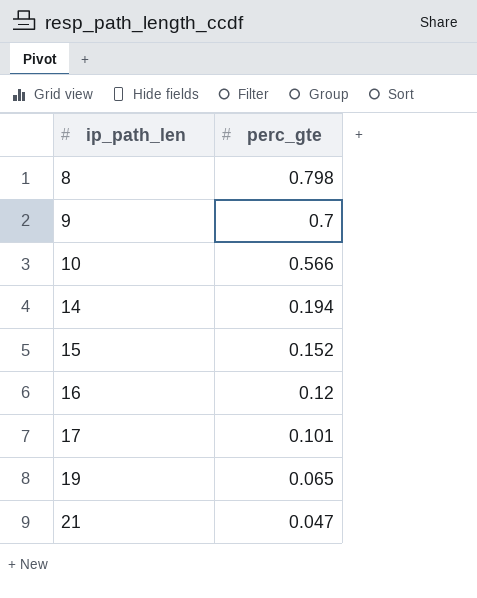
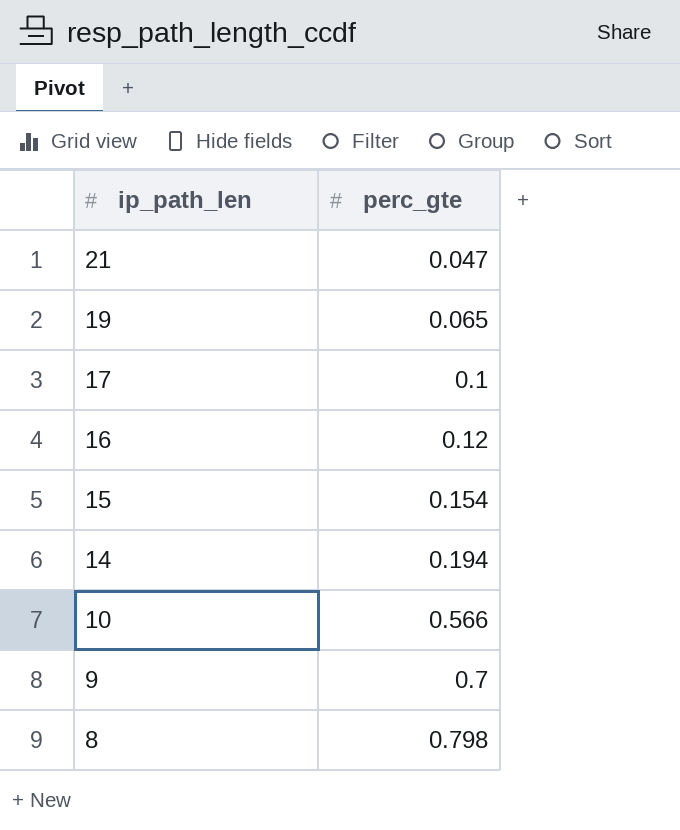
row order: ip_path_len ascending -> ip_path_len descending
17 | perc_gte: 0.101 -> 0.1
15 | perc_gte: 0.152 -> 0.154

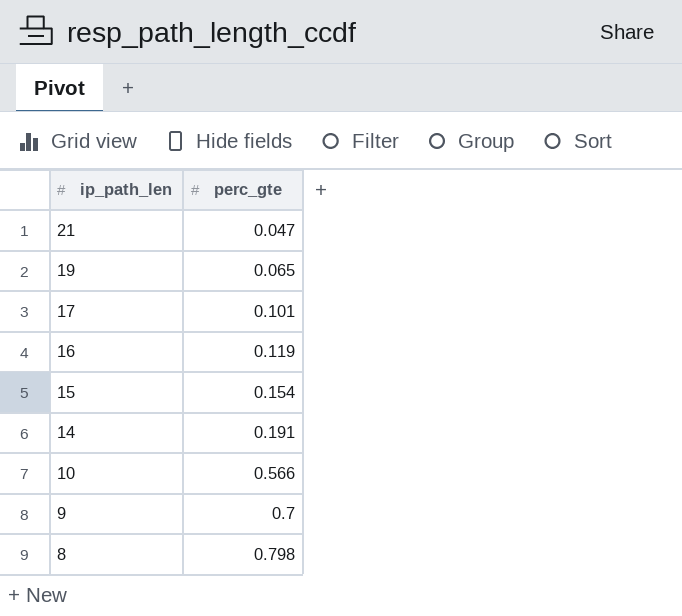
17 | perc_gte: 0.1 -> 0.101
16 | perc_gte: 0.12 -> 0.119
14 | perc_gte: 0.194 -> 0.191

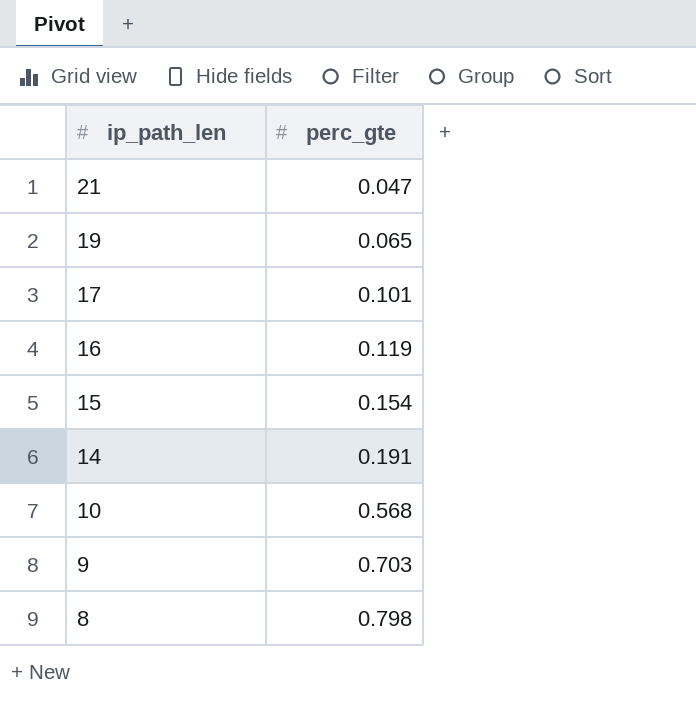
10 | perc_gte: 0.566 -> 0.568
9 | perc_gte: 0.7 -> 0.703

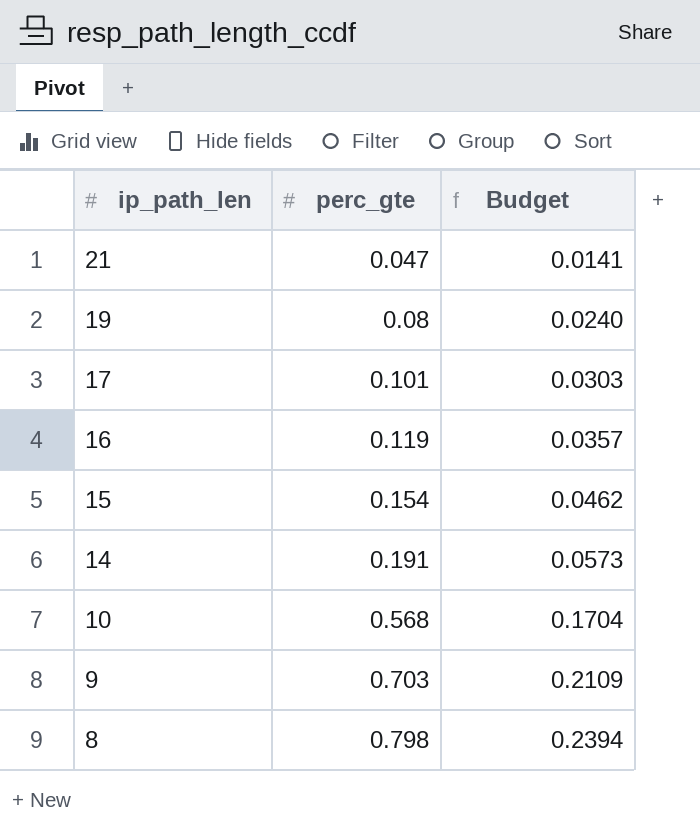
column Budget | formula: none -> [perc_gte] * 0.3
19 | perc_gte: 0.065 -> 0.08

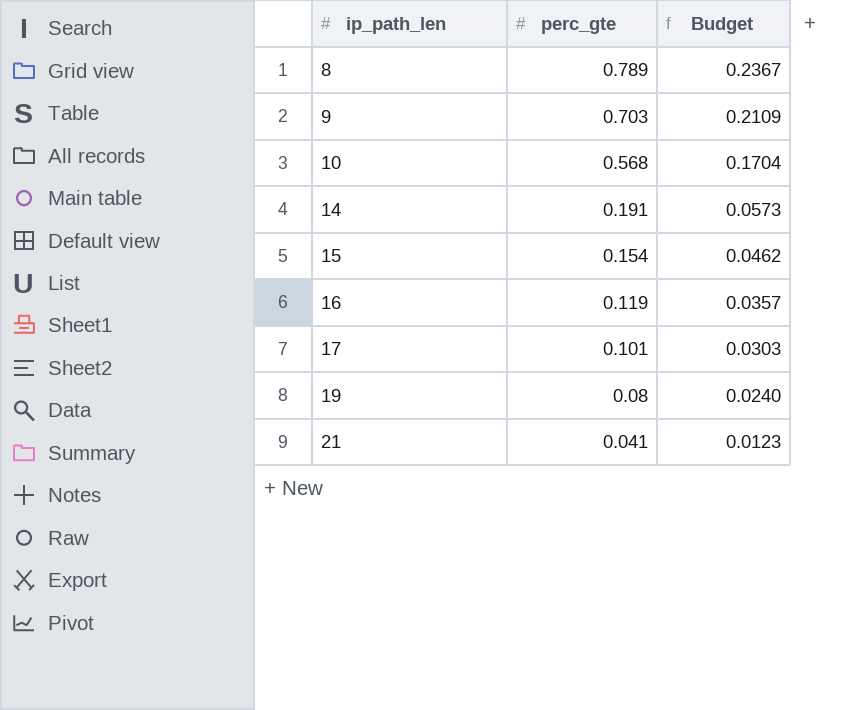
row order: ip_path_len descending -> ip_path_len ascending
8 | perc_gte: 0.798 -> 0.789
8 | Budget: 0.2394 -> 0.2367
21 | perc_gte: 0.047 -> 0.041
21 | Budget: 0.0141 -> 0.0123

